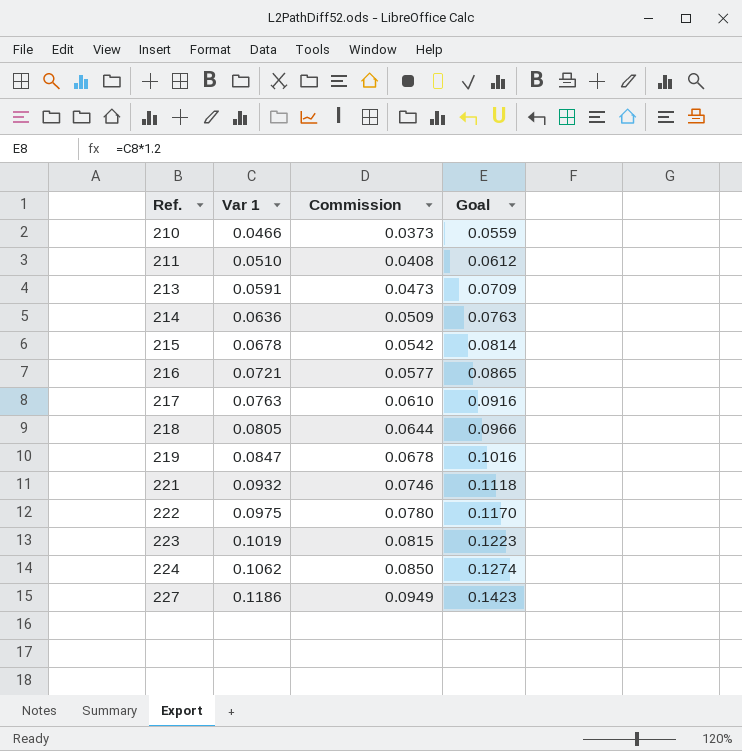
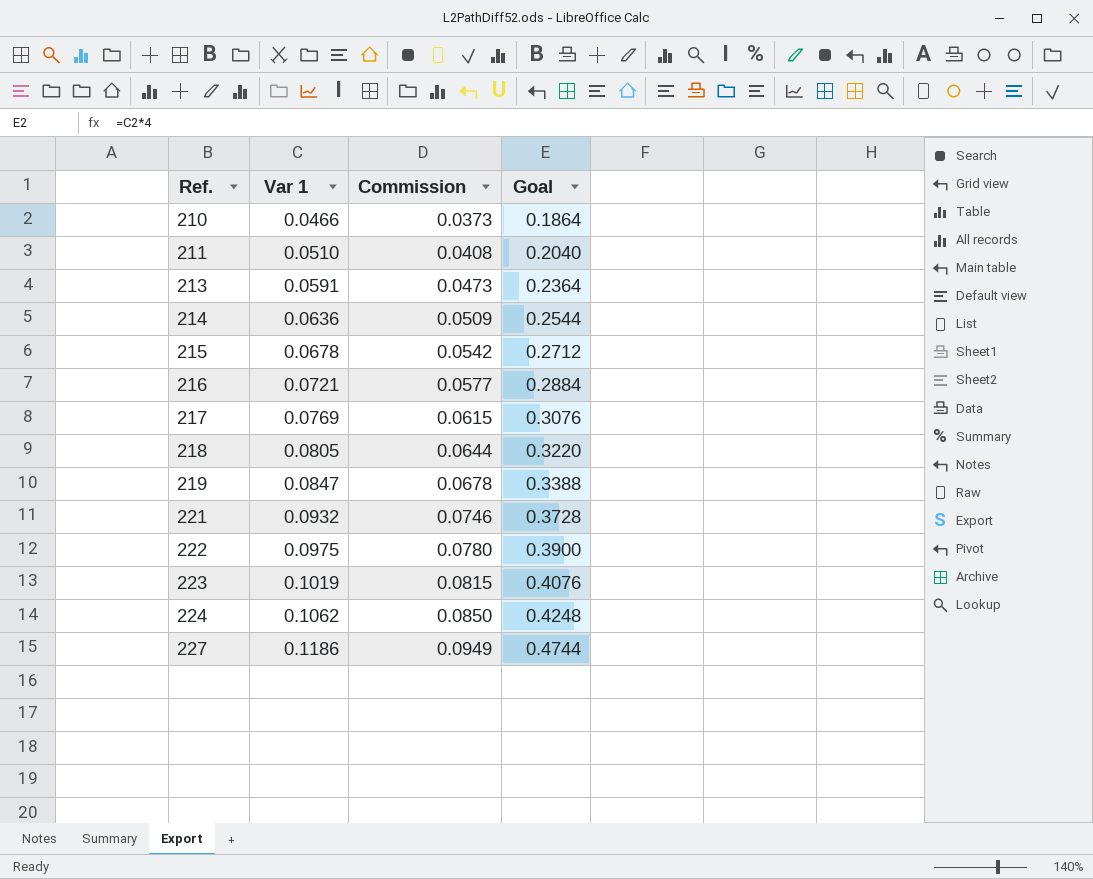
column Goal | formula: [Var 1] * 1.2 -> [Var 1] * 4
217 | Var 1: 0.0763 -> 0.0769
217 | Commission: 0.0610 -> 0.0615

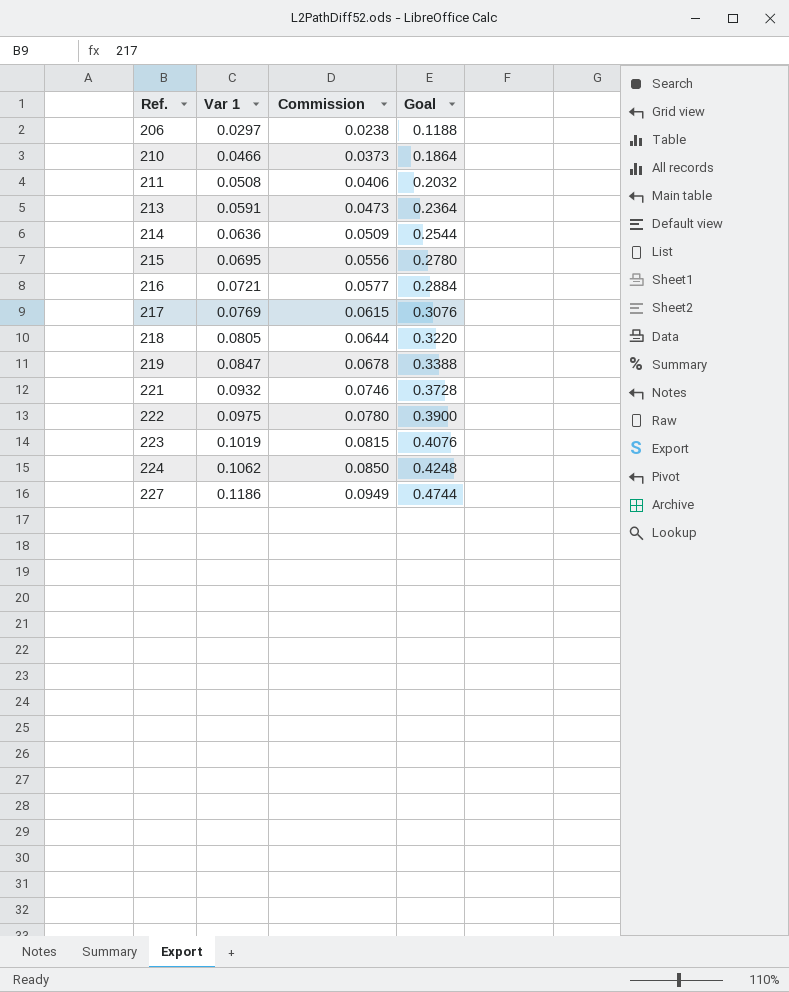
row 206: none -> 0.0297 | 0.0238 | 0.1188
211 | Var 1: 0.0510 -> 0.0508
211 | Commission: 0.0408 -> 0.0406
211 | Goal: 0.2040 -> 0.2032
215 | Var 1: 0.0678 -> 0.0695
215 | Commission: 0.0542 -> 0.0556
215 | Goal: 0.2712 -> 0.2780

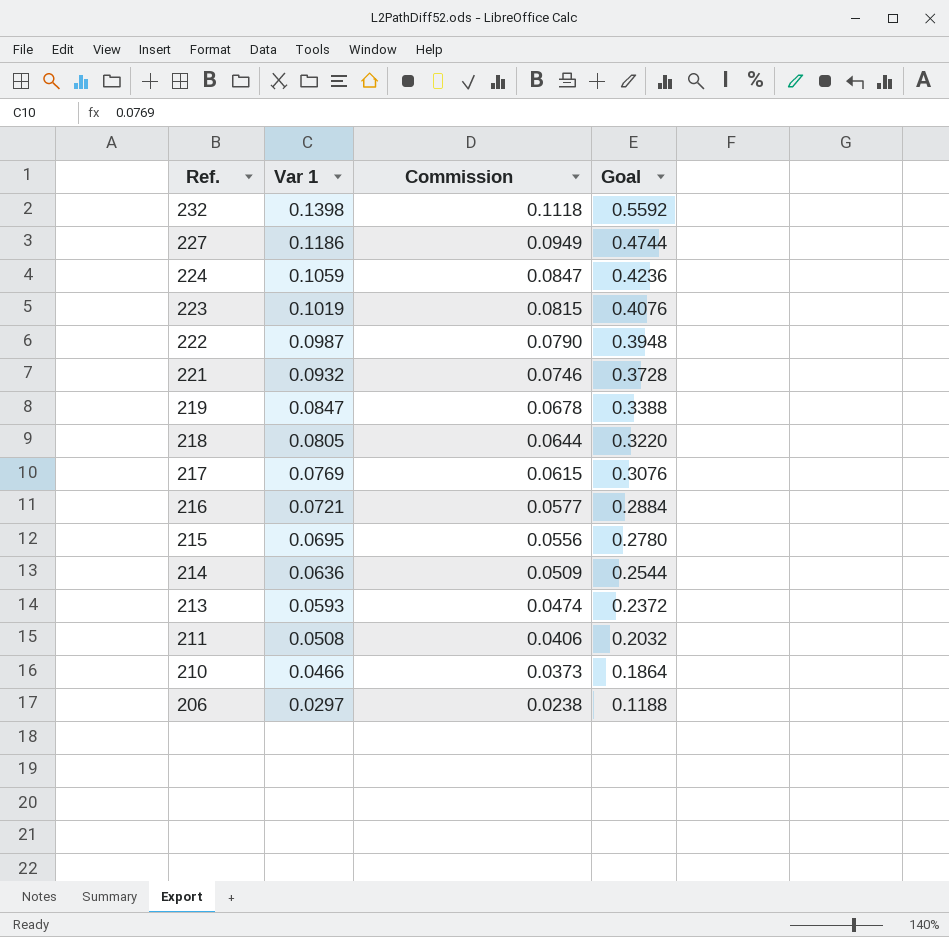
row order: Ref. ascending -> Ref. descending
row 232: none -> 0.1398 | 0.1118 | 0.5592
224 | Var 1: 0.1062 -> 0.1059
224 | Commission: 0.0850 -> 0.0847
224 | Goal: 0.4248 -> 0.4236
222 | Var 1: 0.0975 -> 0.0987
222 | Commission: 0.0780 -> 0.0790
222 | Goal: 0.3900 -> 0.3948
213 | Var 1: 0.0591 -> 0.0593
213 | Commission: 0.0473 -> 0.0474
213 | Goal: 0.2364 -> 0.2372

